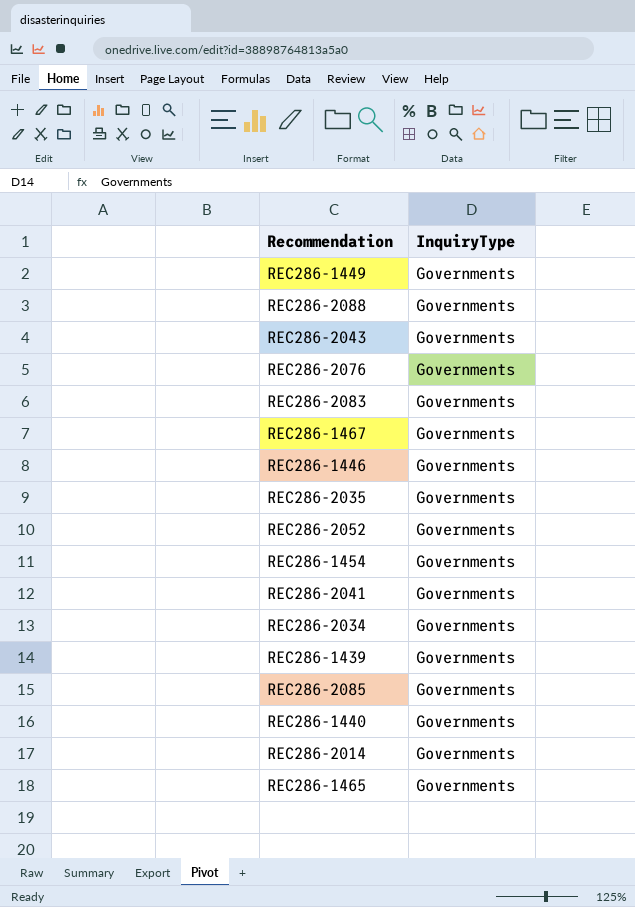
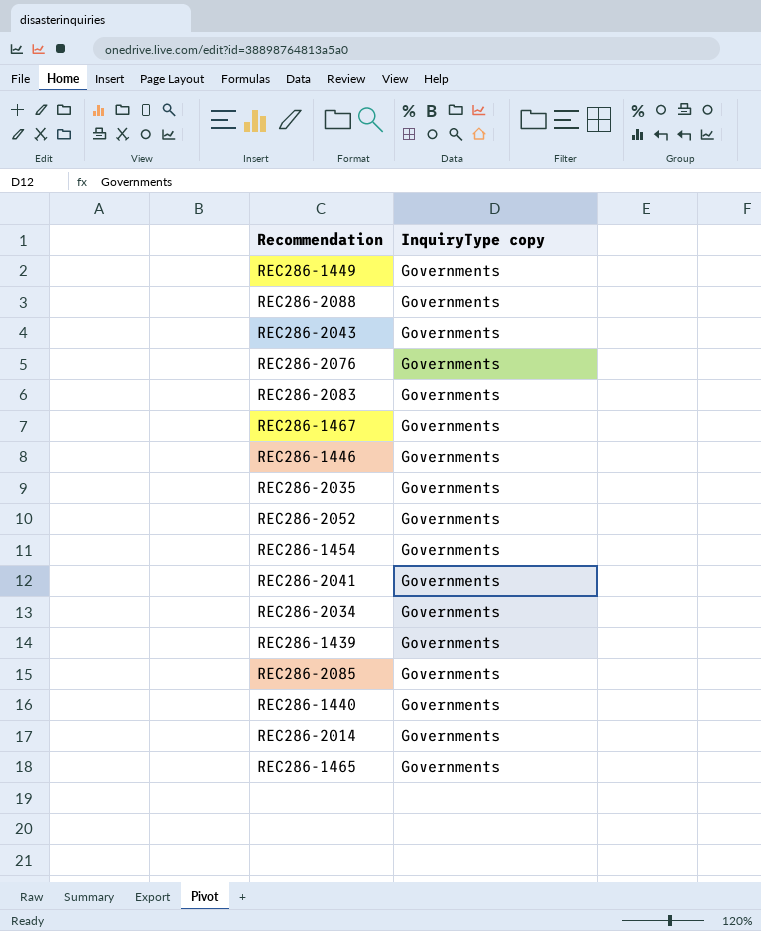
column name: InquiryType -> InquiryType copy

